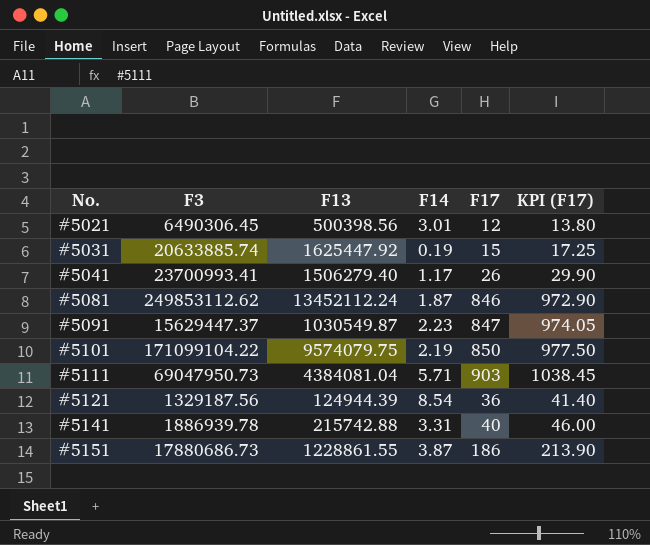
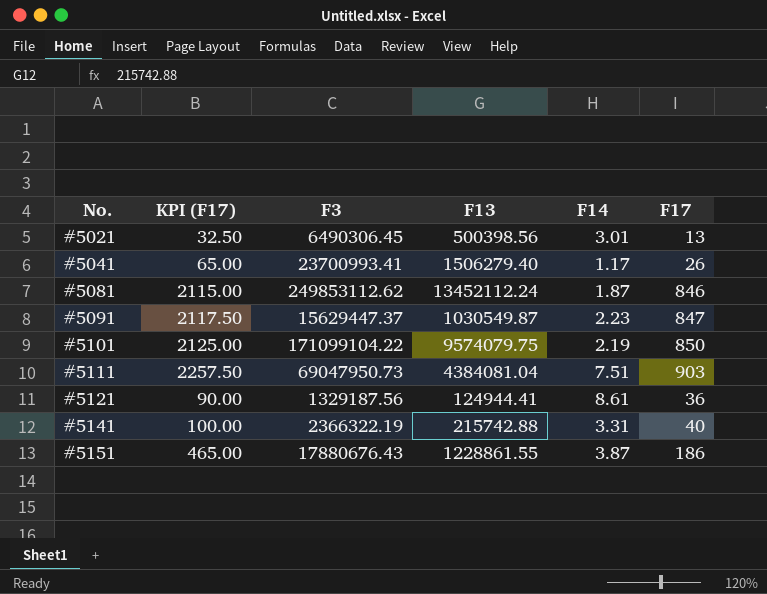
column KPI (F17) | formula: [F17] * 1.15 -> [F17] * 2.5
column KPI (F17) | position: 6 -> 2
row #5031: 20633885.74 | 1625447.92 | 0.19 | 15 | 17.25 -> none
#5021 | F17: 12 -> 13
#5111 | F14: 5.71 -> 7.51
#5121 | F13: 124944.39 -> 124944.41
#5121 | F14: 8.54 -> 8.61
#5141 | F3: 1886939.78 -> 2366322.19
#5151 | F3: 17880686.73 -> 17880676.43

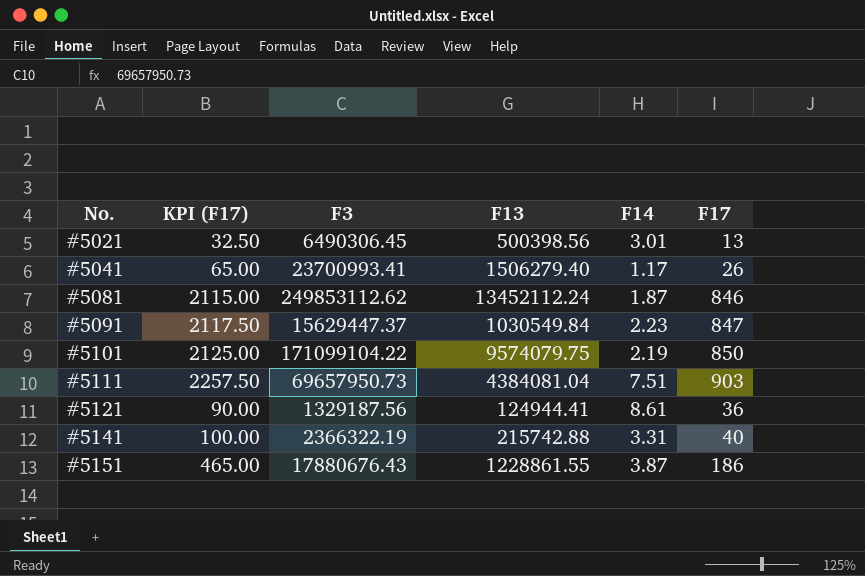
#5091 | F13: 1030549.87 -> 1030549.84
#5111 | F3: 69047950.73 -> 69657950.73

